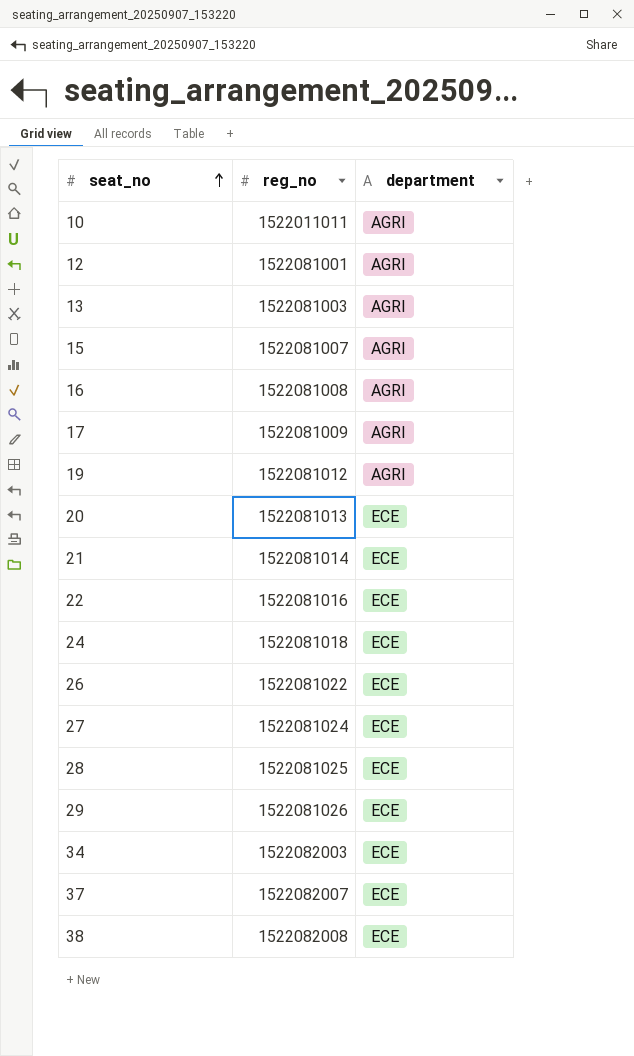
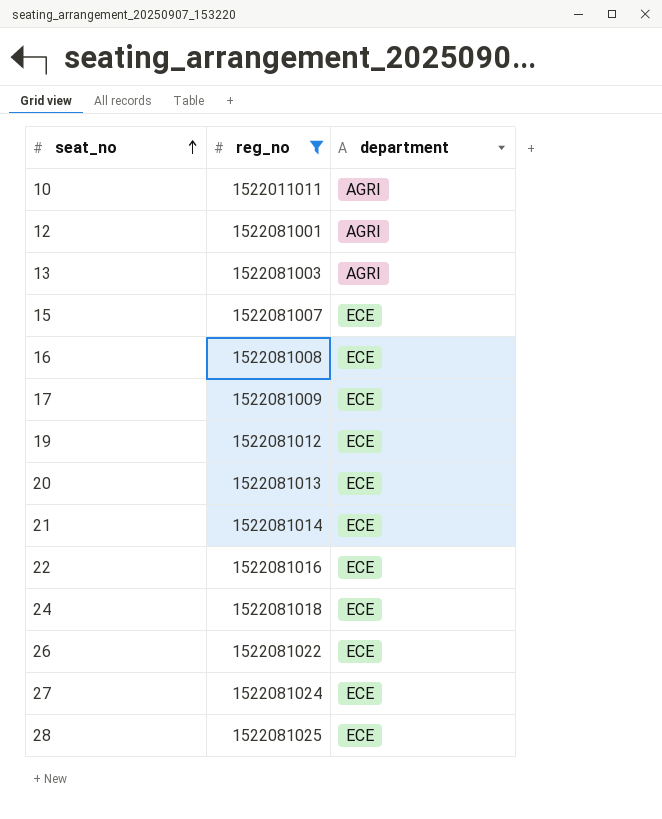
filter: none -> reg_no <= 1522081025
15 | department: AGRI -> ECE
16 | department: AGRI -> ECE
17 | department: AGRI -> ECE
19 | department: AGRI -> ECE

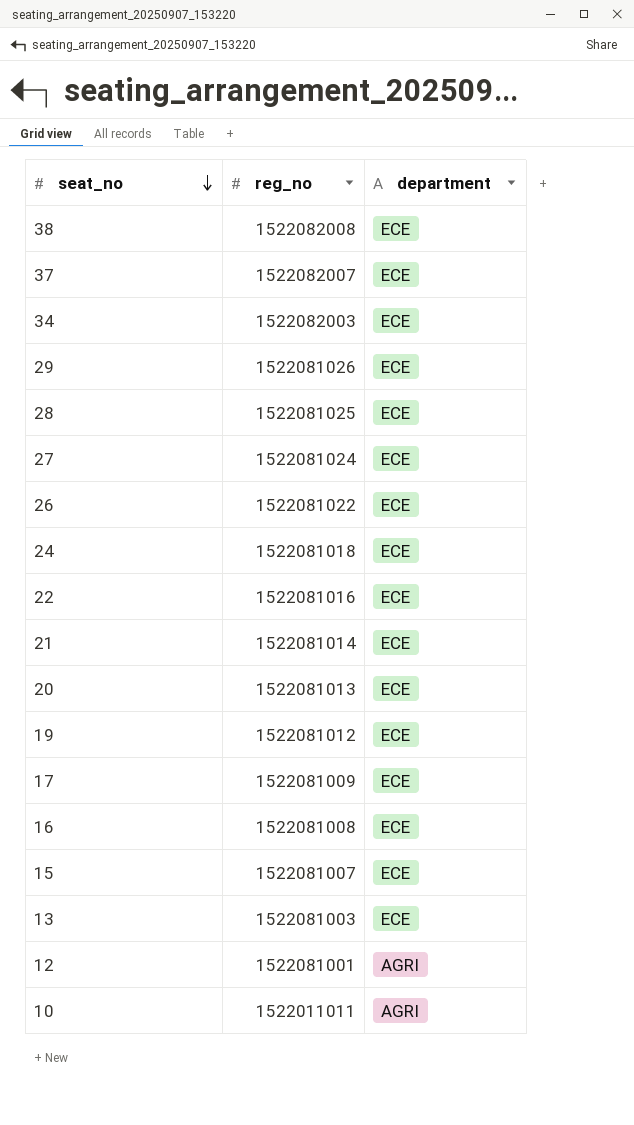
filter: reg_no <= 1522081025 -> none
row order: seat_no ascending -> seat_no descending
13 | department: AGRI -> ECE

